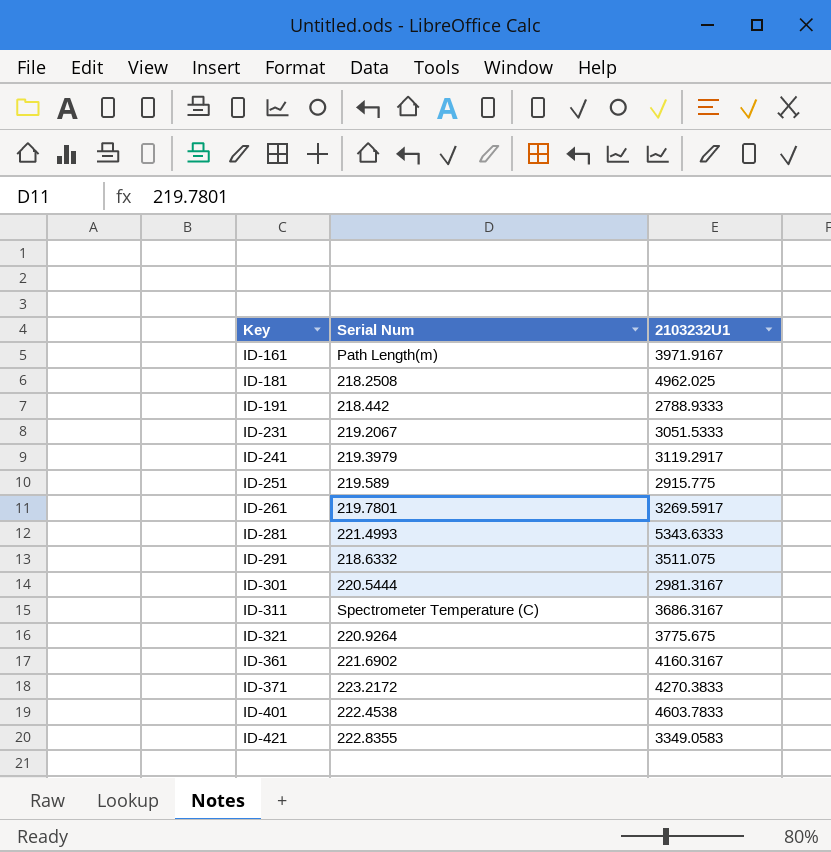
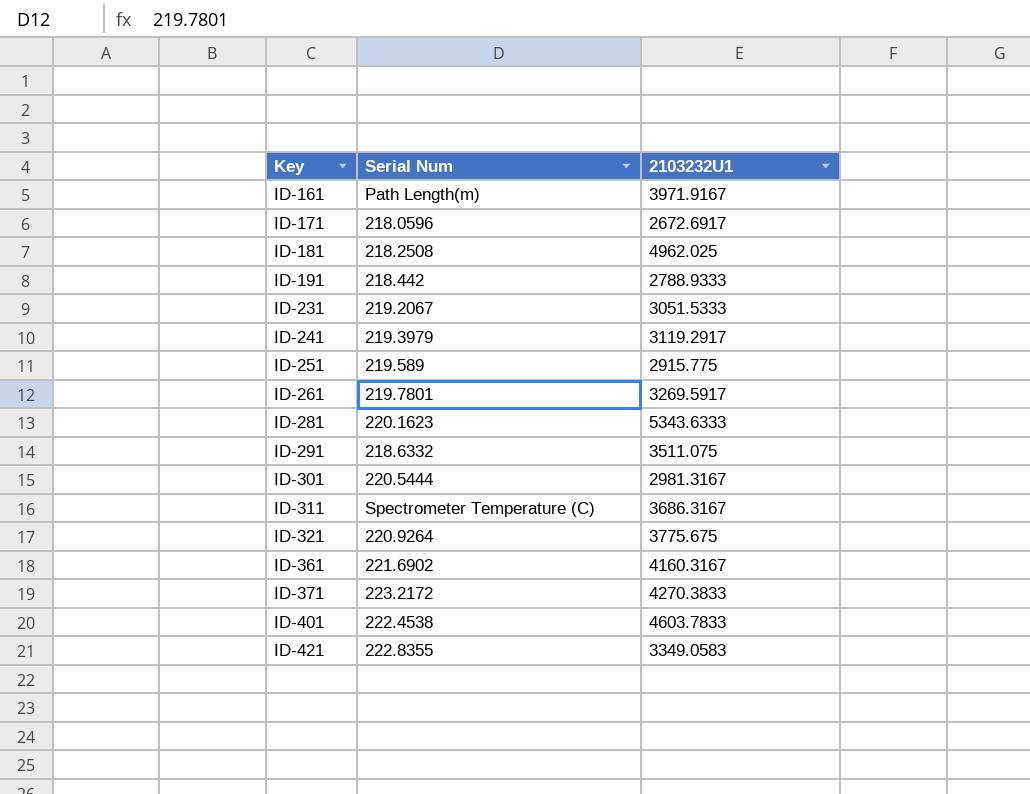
row ID-171: none -> 218.0596 | 2672.6917
ID-281 | Serial Num: 221.4993 -> 220.1623

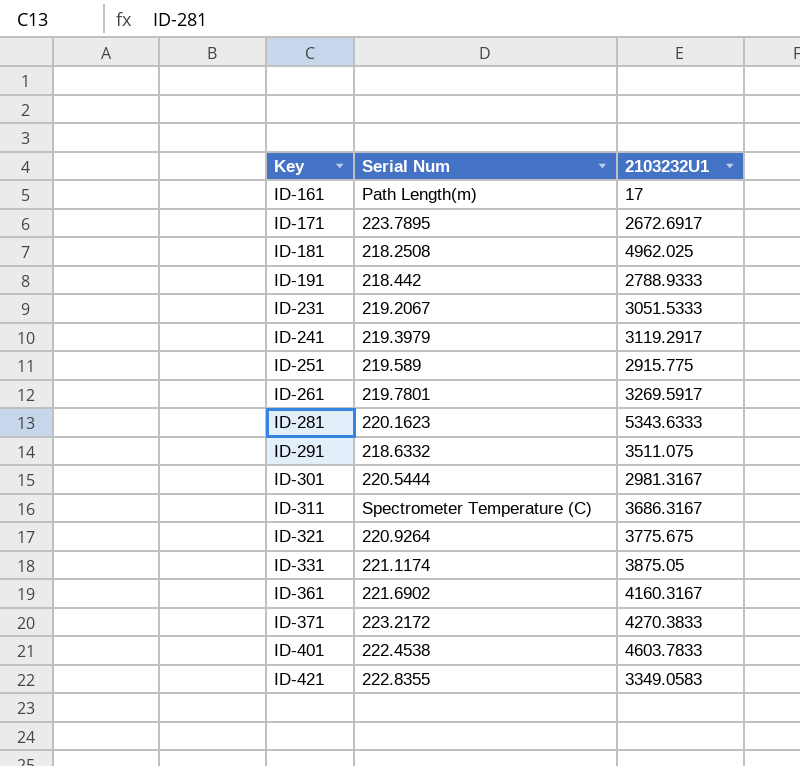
ID-161 | 2103232U1: 3971.9167 -> 17
ID-171 | Serial Num: 218.0596 -> 223.7895
row ID-331: none -> 221.1174 | 3875.05

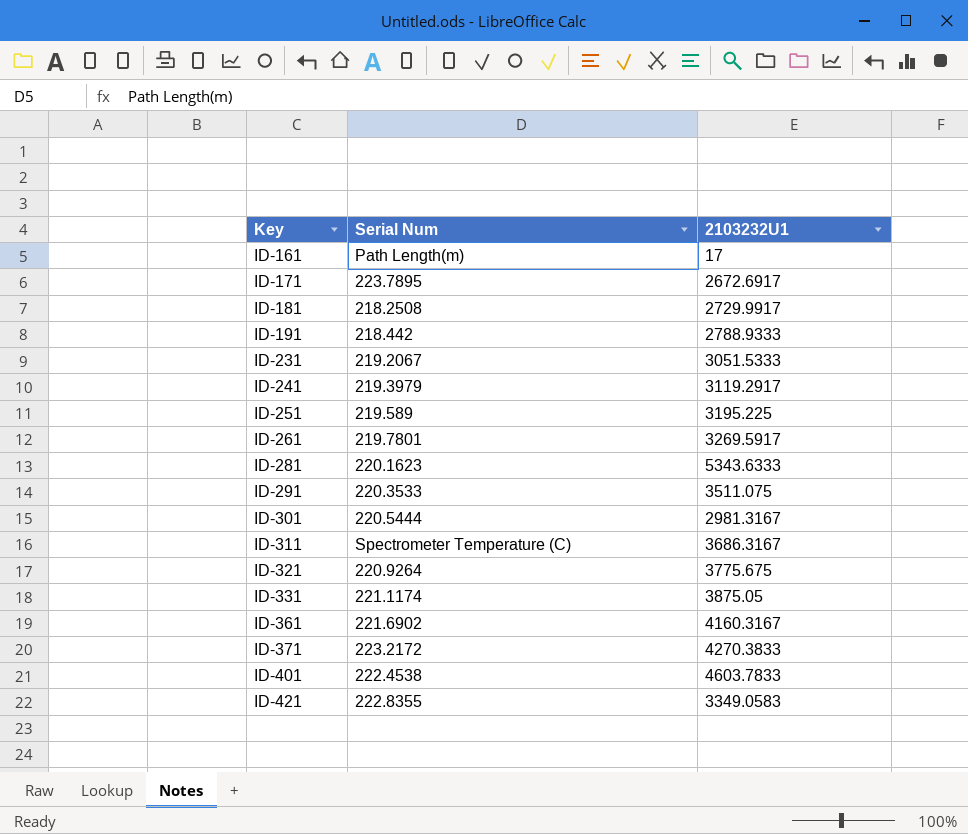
ID-181 | 2103232U1: 4962.025 -> 2729.9917
ID-251 | 2103232U1: 2915.775 -> 3195.225
ID-291 | Serial Num: 218.6332 -> 220.3533

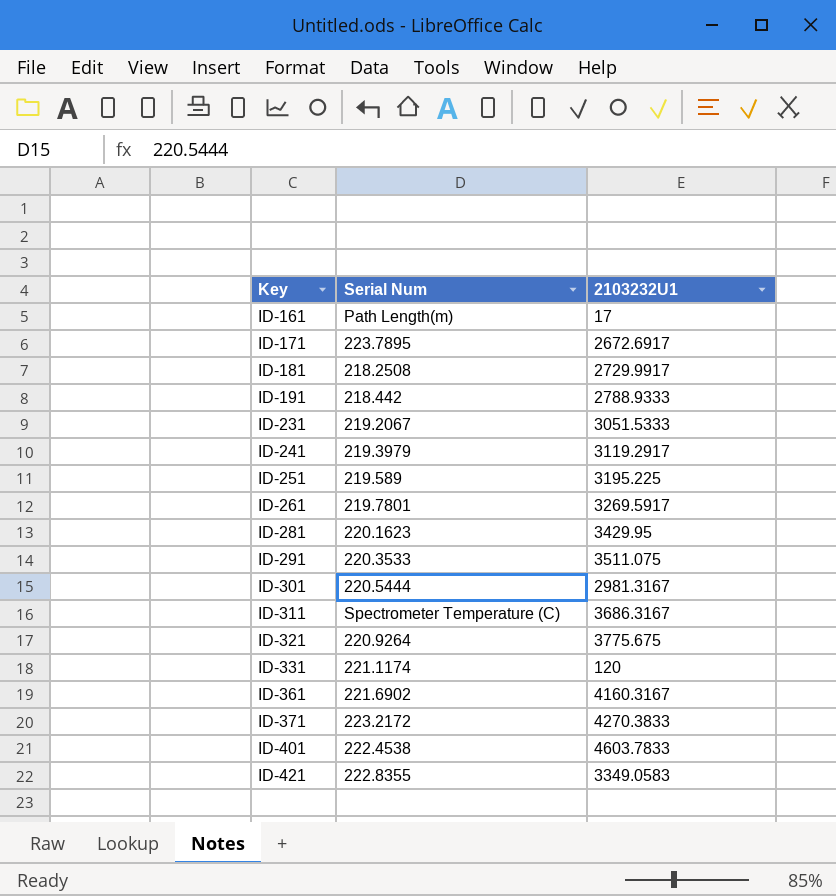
ID-281 | 2103232U1: 5343.6333 -> 3429.95
ID-331 | 2103232U1: 3875.05 -> 120

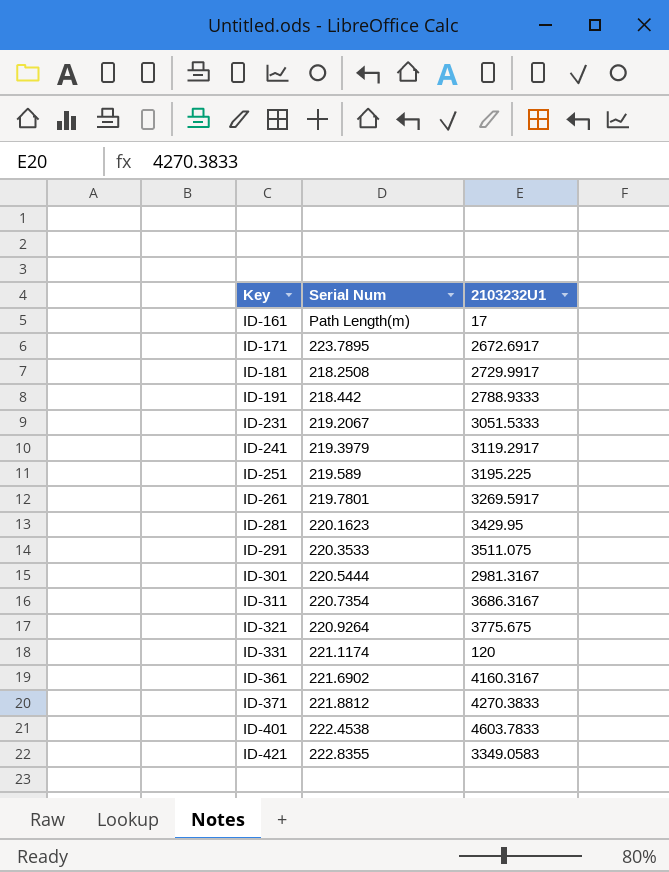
ID-311 | Serial Num: Spectrometer Temperature (C) -> 220.7354
ID-371 | Serial Num: 223.2172 -> 221.8812

